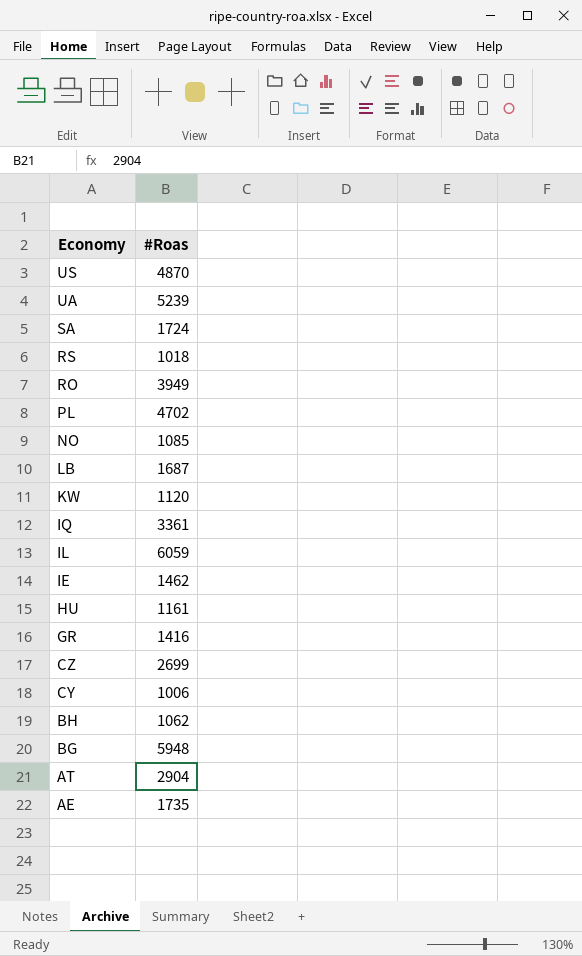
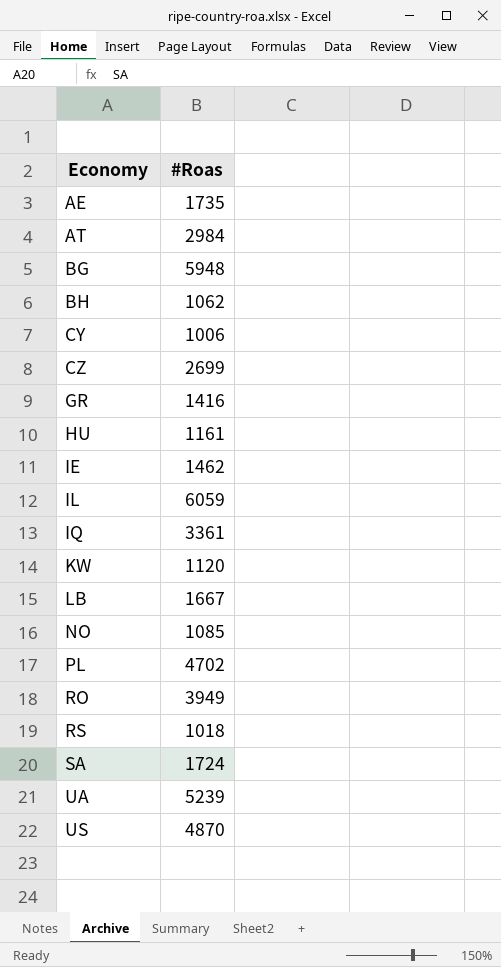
row order: Economy descending -> Economy ascending
AT | #Roas: 2904 -> 2984
LB | #Roas: 1687 -> 1667

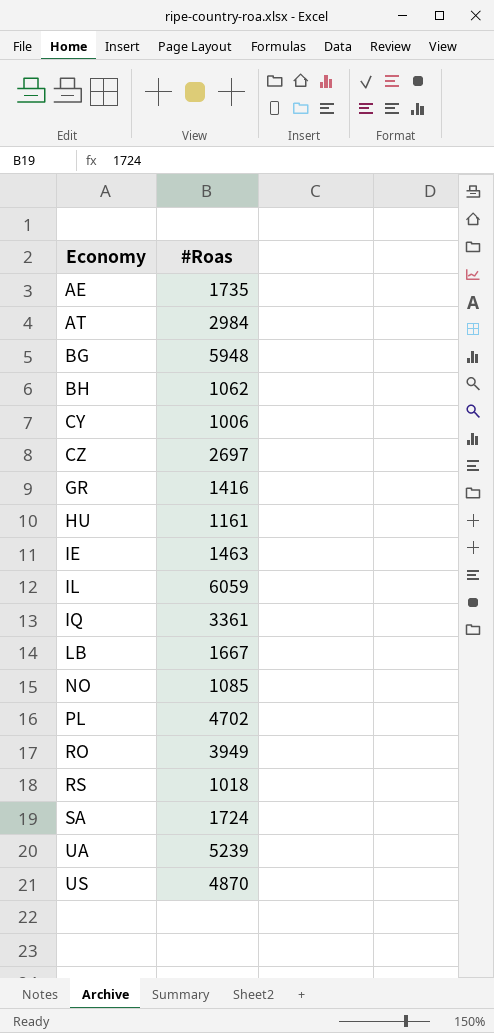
row KW: 1120 -> none
CZ | #Roas: 2699 -> 2697
IE | #Roas: 1462 -> 1463

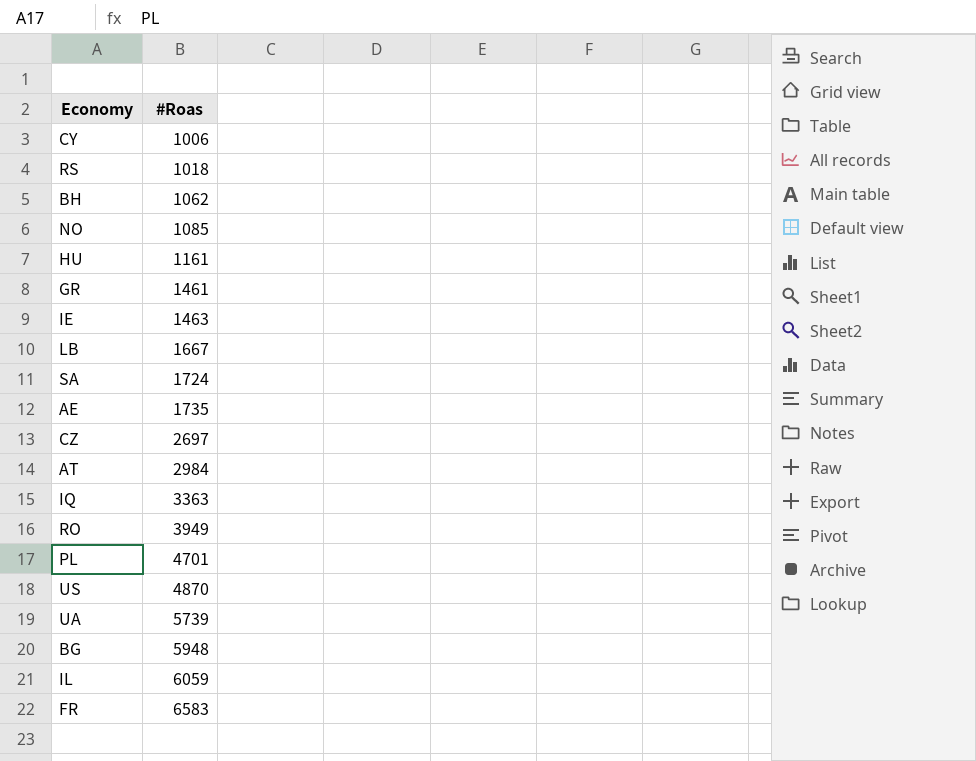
row order: Economy ascending -> #Roas ascending
GR | #Roas: 1416 -> 1461
IQ | #Roas: 3361 -> 3363
PL | #Roas: 4702 -> 4701
UA | #Roas: 5239 -> 5739
row FR: none -> 6583

